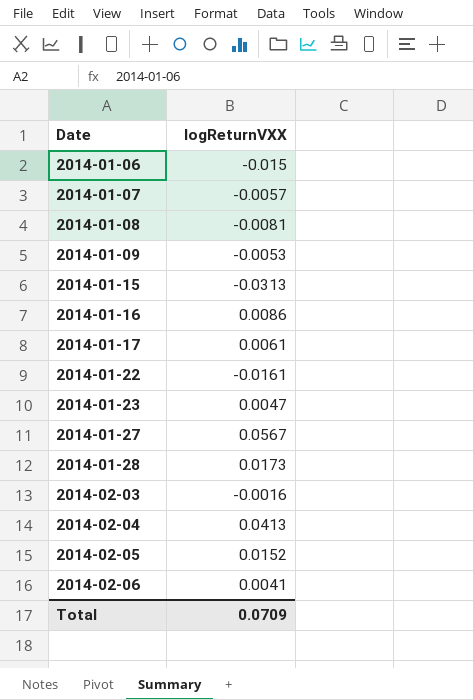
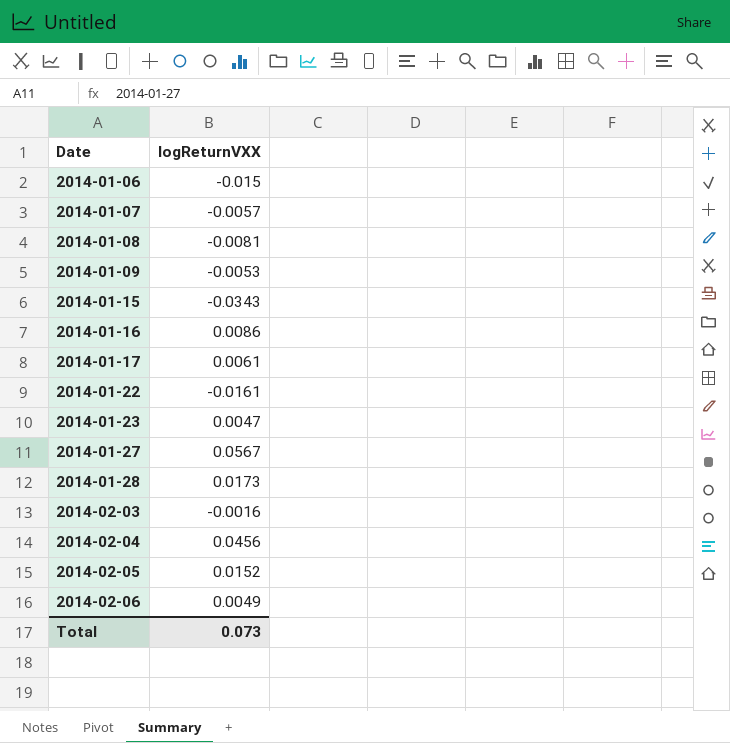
2014-01-15 | logReturnVXX: -0.0313 -> -0.0343
2014-02-04 | logReturnVXX: 0.0413 -> 0.0456
2014-02-06 | logReturnVXX: 0.0041 -> 0.0049
Total | logReturnVXX: 0.0709 -> 0.073

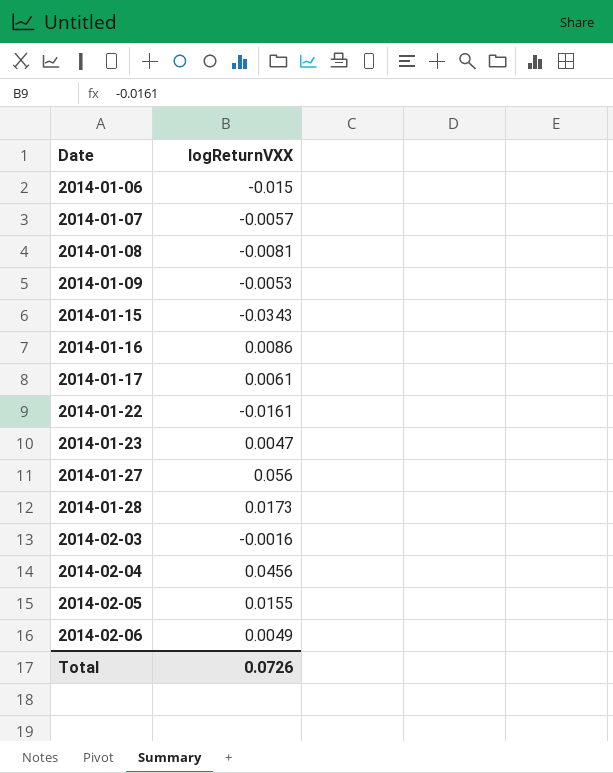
2014-01-27 | logReturnVXX: 0.0567 -> 0.056
2014-02-05 | logReturnVXX: 0.0152 -> 0.0155
Total | logReturnVXX: 0.073 -> 0.0726

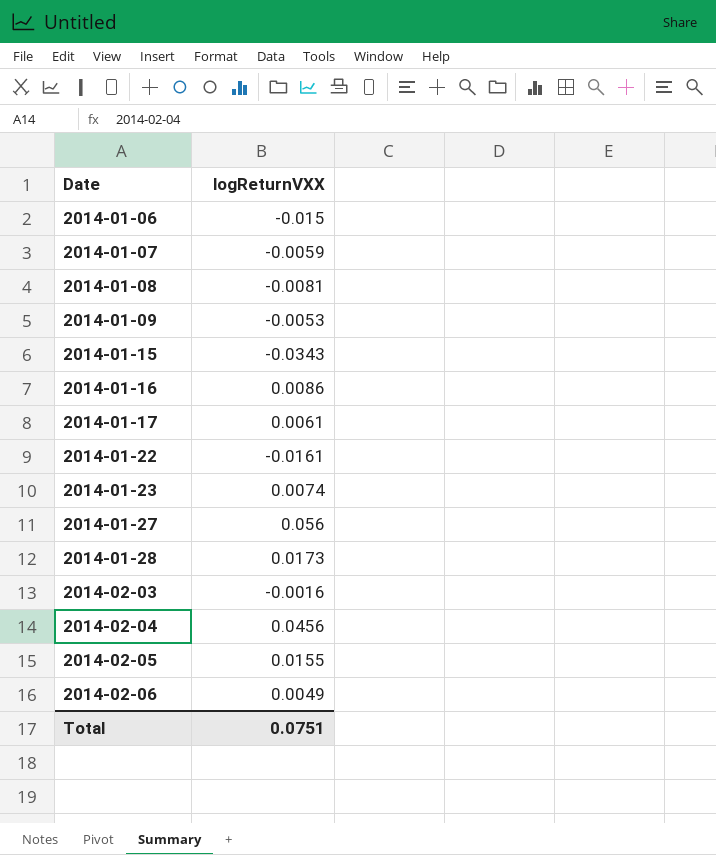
2014-01-07 | logReturnVXX: -0.0057 -> -0.0059
2014-01-23 | logReturnVXX: 0.0047 -> 0.0074
Total | logReturnVXX: 0.0726 -> 0.0751

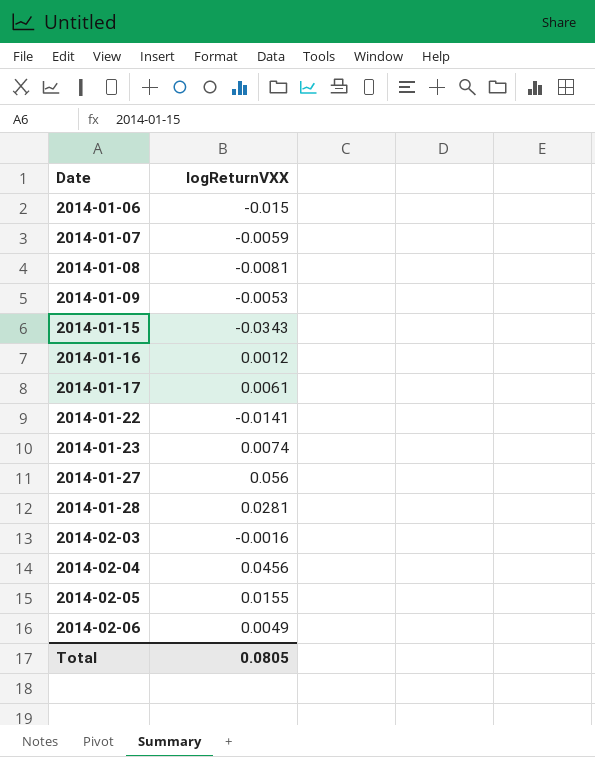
2014-01-16 | logReturnVXX: 0.0086 -> 0.0012
2014-01-22 | logReturnVXX: -0.0161 -> -0.0141
2014-01-28 | logReturnVXX: 0.0173 -> 0.0281
Total | logReturnVXX: 0.0751 -> 0.0805

